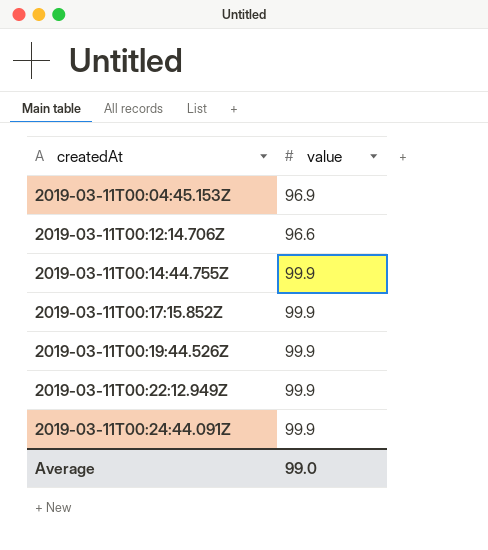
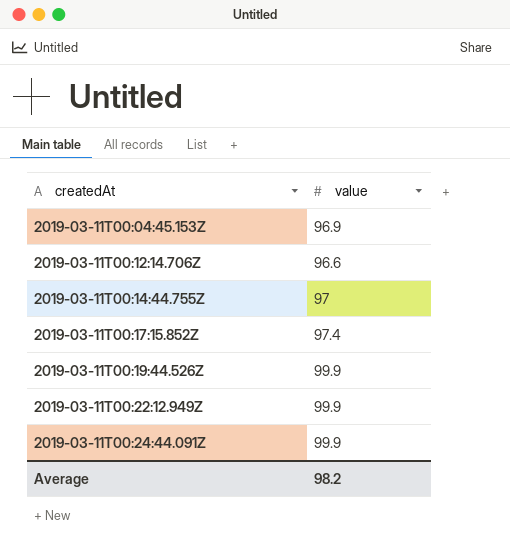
2019-03-11T00:14:44.755Z | value: 99.9 -> 97
2019-03-11T00:17:15.852Z | value: 99.9 -> 97.4
Average | value: 99.0 -> 98.2

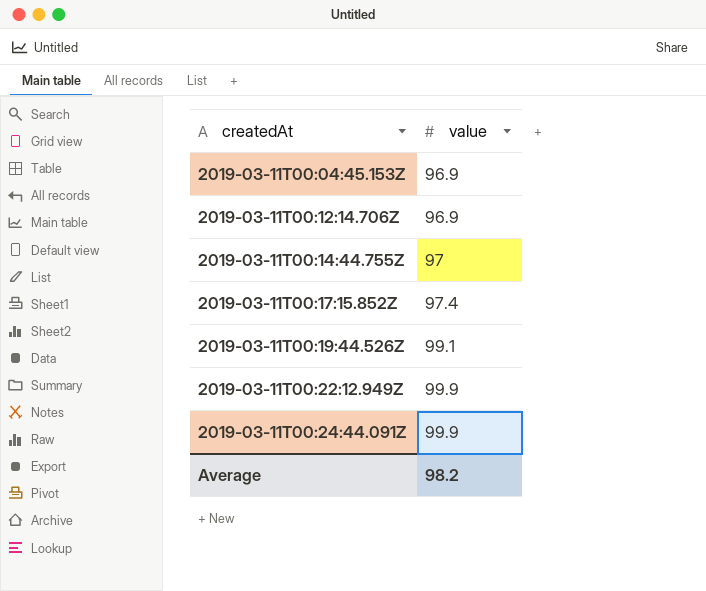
2019-03-11T00:12:14.706Z | value: 96.6 -> 96.9
2019-03-11T00:19:44.526Z | value: 99.9 -> 99.1

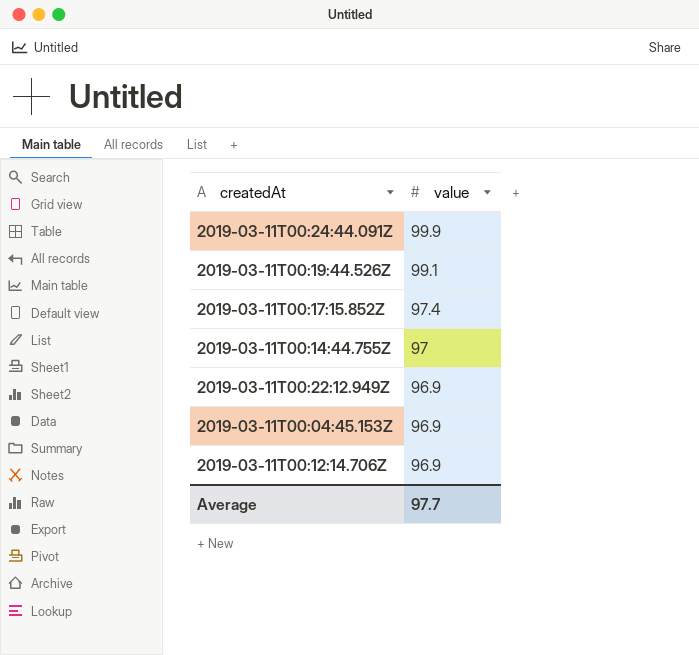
row order: createdAt ascending -> value descending
2019-03-11T00:22:12.949Z | value: 99.9 -> 96.9
Average | value: 98.2 -> 97.7

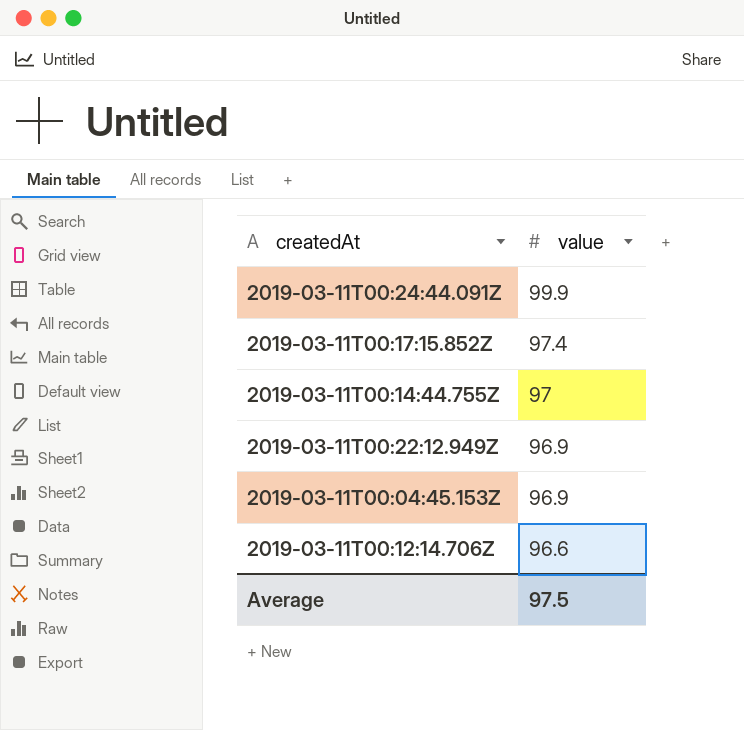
row 2019-03-11T00:19:44.526Z: 99.1 -> none
2019-03-11T00:12:14.706Z | value: 96.9 -> 96.6
Average | value: 97.7 -> 97.5

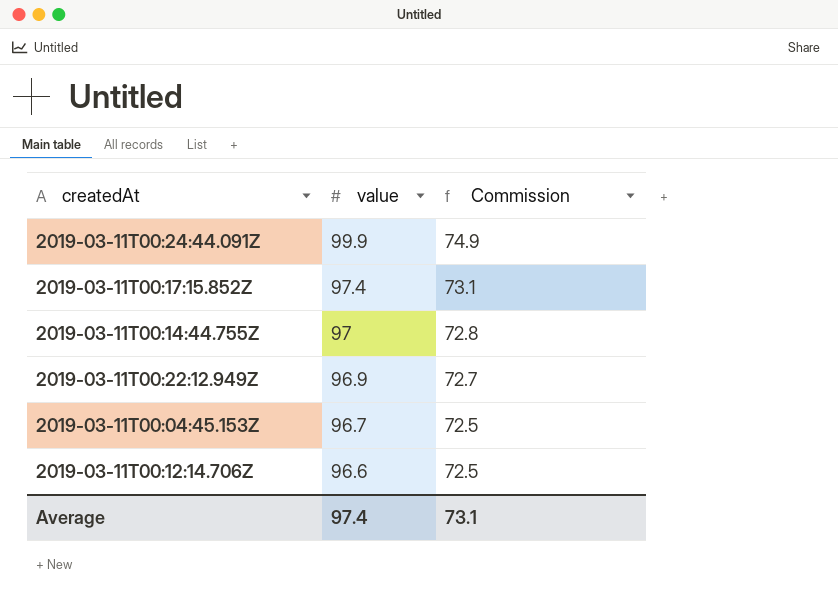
column Commission | formula: none -> [value] * 0.75
2019-03-11T00:04:45.153Z | value: 96.9 -> 96.7
Average | value: 97.5 -> 97.4

